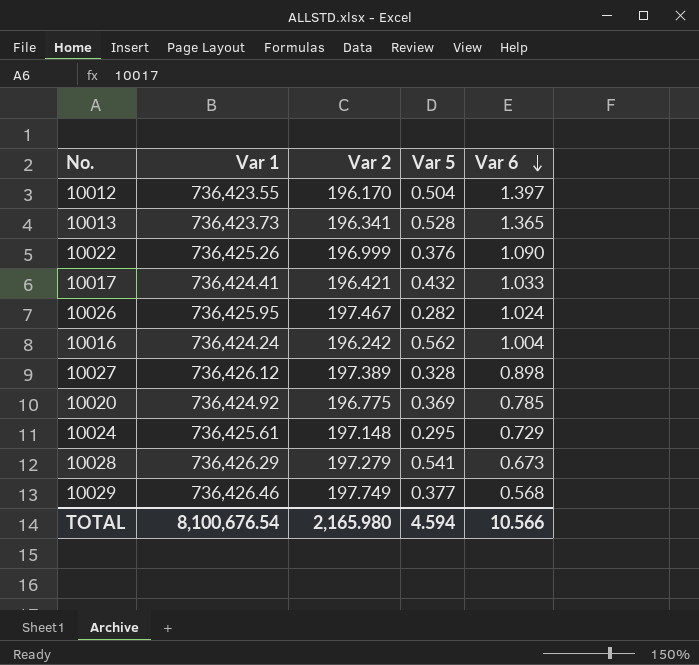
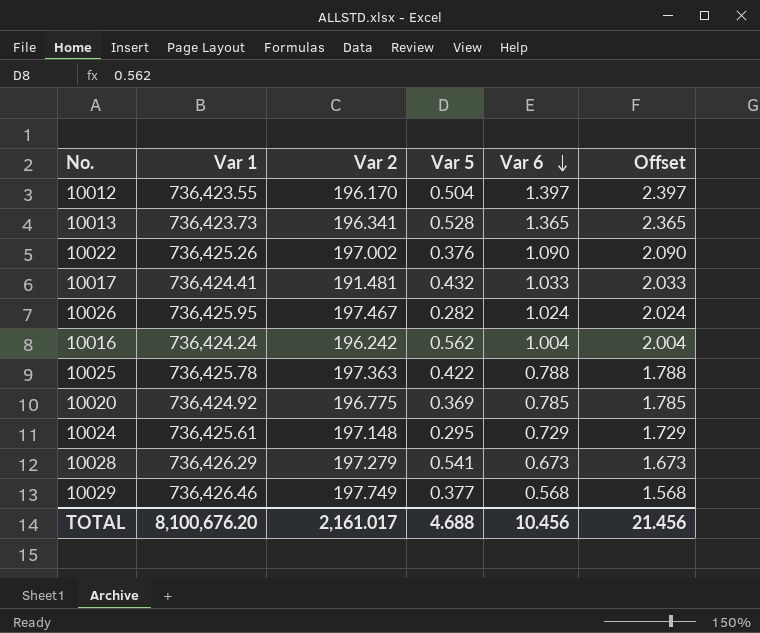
column Offset | formula: none -> [Var 6] + 1
row 10027: 736,426.12 | 197.389 | 0.328 | 0.898 -> none
10022 | Var 2: 196.999 -> 197.002
10017 | Var 2: 196.421 -> 191.481
row 10025: none -> 736,425.78 | 197.363 | 0.422 | 0.788 | 1.788
TOTAL | Var 1: 8,100,676.54 -> 8,100,676.20
TOTAL | Var 2: 2,165.980 -> 2,161.017
TOTAL | Var 5: 4.594 -> 4.688
TOTAL | Var 6: 10.566 -> 10.456

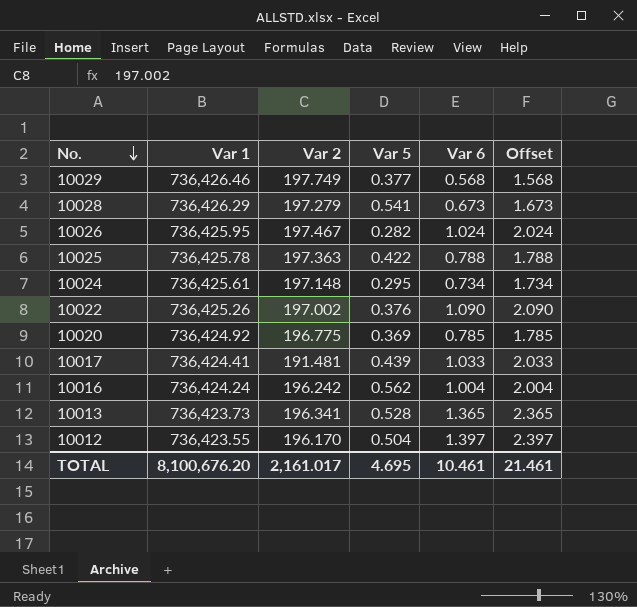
row order: Var 6 descending -> No. descending
10024 | Var 6: 0.729 -> 0.734
10024 | Offset: 1.729 -> 1.734
10017 | Var 5: 0.432 -> 0.439
TOTAL | Var 5: 4.688 -> 4.695
TOTAL | Var 6: 10.456 -> 10.461
TOTAL | Offset: 21.456 -> 21.461

